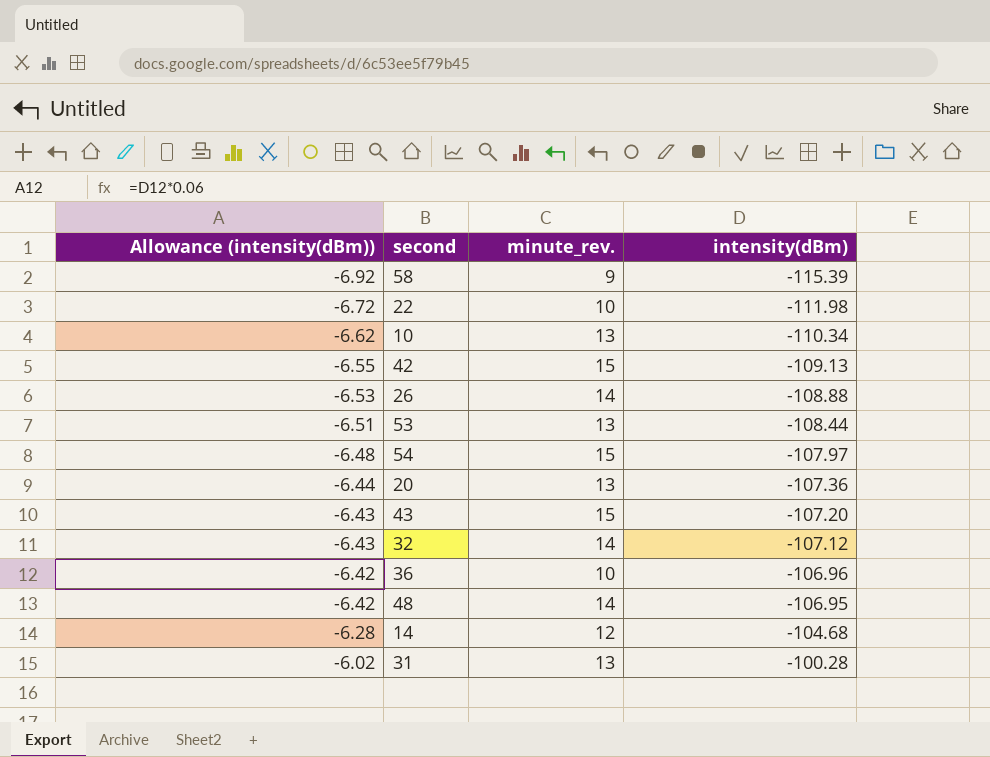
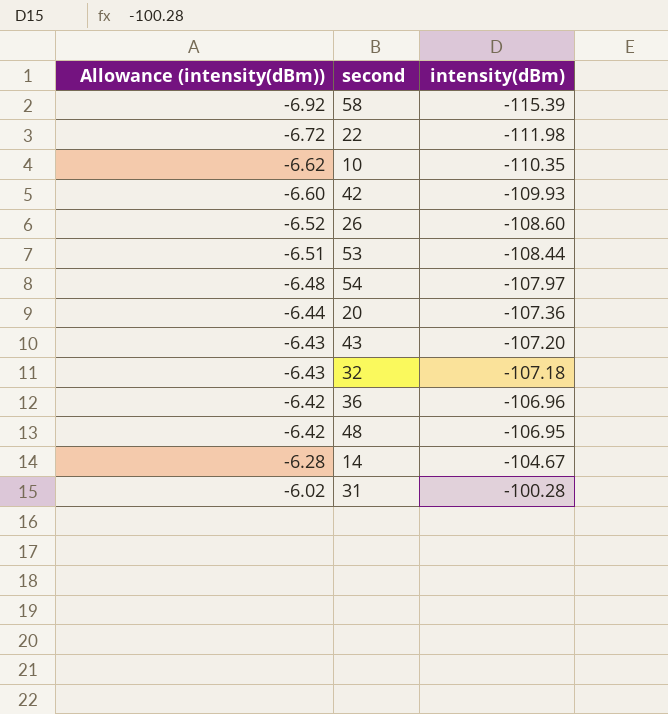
column minute_rev. | position: 3 -> none
10 | intensity(dBm): -110.34 -> -110.35
42 | Allowance (intensity(dBm)): -6.55 -> -6.60
42 | intensity(dBm): -109.13 -> -109.93
26 | Allowance (intensity(dBm)): -6.53 -> -6.52
26 | intensity(dBm): -108.88 -> -108.60
32 | intensity(dBm): -107.12 -> -107.18
14 | intensity(dBm): -104.68 -> -104.67

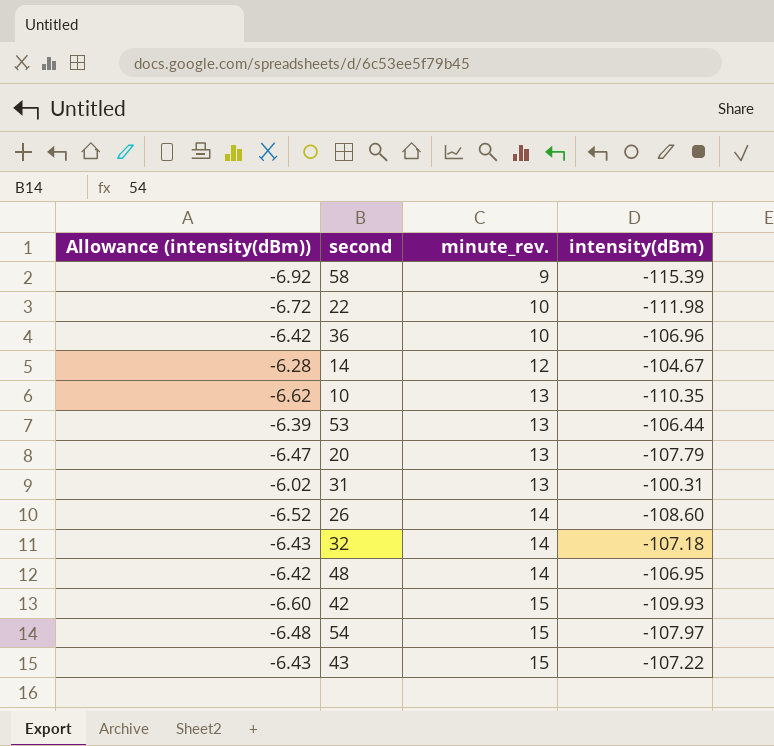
row order: Allowance (intensity(dBm)) ascending -> minute_rev. ascending
column minute_rev. | position: none -> 3
53 | Allowance (intensity(dBm)): -6.51 -> -6.39
53 | intensity(dBm): -108.44 -> -106.44
20 | Allowance (intensity(dBm)): -6.44 -> -6.47
20 | intensity(dBm): -107.36 -> -107.79
31 | intensity(dBm): -100.28 -> -100.31
43 | intensity(dBm): -107.20 -> -107.22

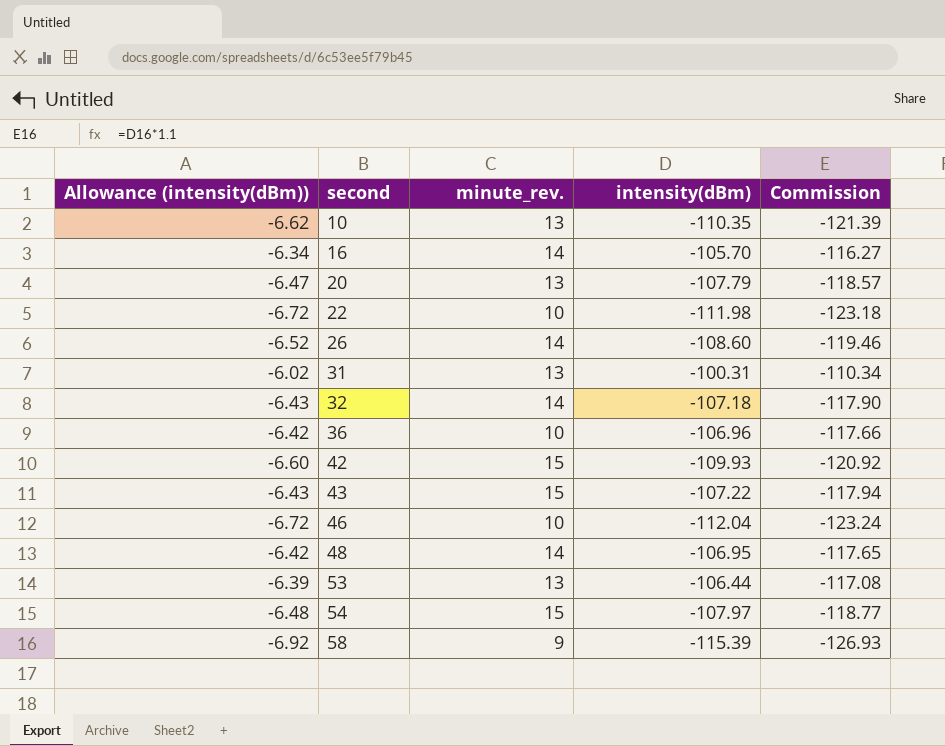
row order: minute_rev. ascending -> second ascending
column Commission | formula: none -> [intensity(dBm)] * 1.1
row 14: -6.28 | 12 | -104.67 -> none
row 16: none -> -6.34 | 14 | -105.70 | -116.27
row 46: none -> -6.72 | 10 | -112.04 | -123.24

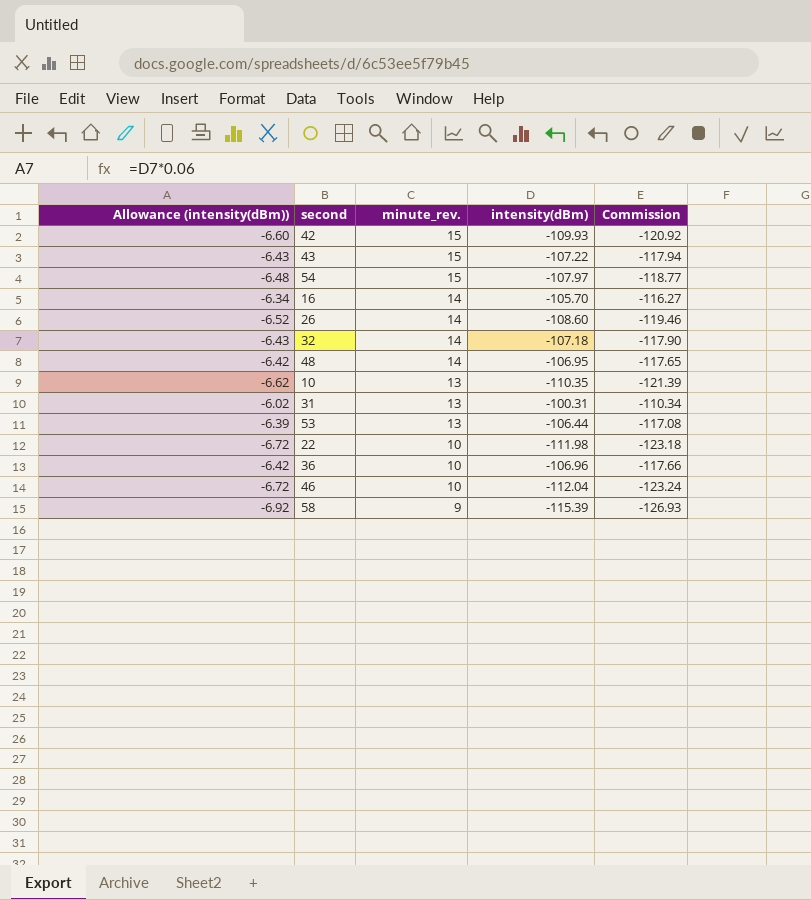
row order: second ascending -> minute_rev. descending
row 20: -6.47 | 13 | -107.79 | -118.57 -> none

